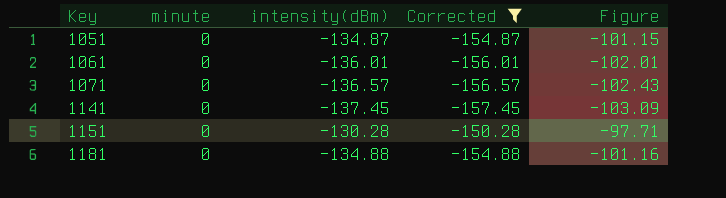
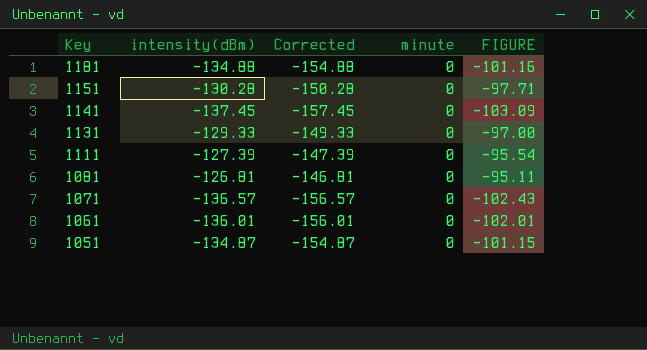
filter: Corrected <= -150.28 -> none
row order: Key ascending -> Key descending
column minute | position: 2 -> 4
column name: Figure -> FIGURE

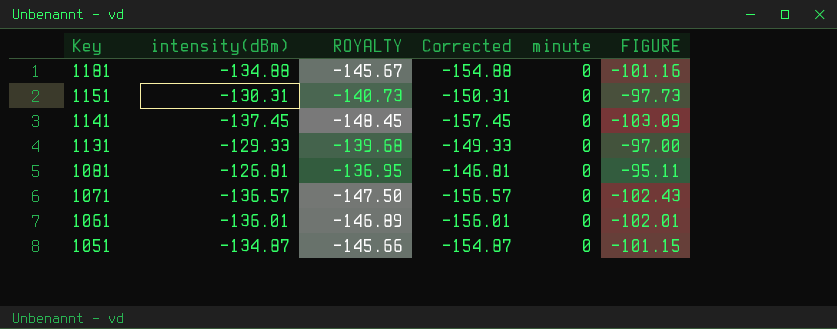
column ROYALTY | formula: none -> [intensity(dBm)] * 1.08
row 1111: -127.39 | -147.39 | 0 | -95.54 -> none
1151 | intensity(dBm): -130.28 -> -130.31
1151 | Corrected: -150.28 -> -150.31
1151 | FIGURE: -97.71 -> -97.73

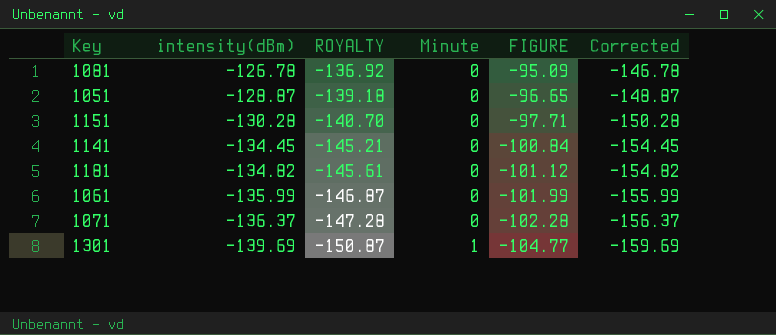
row order: Key descending -> intensity(dBm) descending
column name: minute -> Minute
column Corrected | position: 4 -> 6
row 1131: -129.33 | -139.68 | -149.33 | 0 | -97.00 -> none
1081 | intensity(dBm): -126.81 -> -126.78
1081 | ROYALTY: -136.95 -> -136.92
1081 | FIGURE: -95.11 -> -95.09
1081 | Corrected: -146.81 -> -146.78
1051 | intensity(dBm): -134.87 -> -128.87
1051 | ROYALTY: -145.66 -> -139.18
1051 | FIGURE: -101.15 -> -96.65
1051 | Corrected: -154.87 -> -148.87
1151 | intensity(dBm): -130.31 -> -130.28
1151 | ROYALTY: -140.73 -> -140.70
1151 | FIGURE: -97.73 -> -97.71
1151 | Corrected: -150.31 -> -150.28
1141 | intensity(dBm): -137.45 -> -134.45
1141 | ROYALTY: -148.45 -> -145.21
1141 | FIGURE: -103.09 -> -100.84
1141 | Corrected: -157.45 -> -154.45
1181 | intensity(dBm): -134.88 -> -134.82
1181 | ROYALTY: -145.67 -> -145.61
1181 | FIGURE: -101.16 -> -101.12
1181 | Corrected: -154.88 -> -154.82
1061 | intensity(dBm): -136.01 -> -135.99
1061 | ROYALTY: -146.89 -> -146.87
1061 | FIGURE: -102.01 -> -101.99
1061 | Corrected: -156.01 -> -155.99
1071 | intensity(dBm): -136.57 -> -136.37
1071 | ROYALTY: -147.50 -> -147.28
1071 | FIGURE: -102.43 -> -102.28
1071 | Corrected: -156.57 -> -156.37
row 1301: none -> -139.69 | -150.87 | 1 | -104.77 | -159.69

